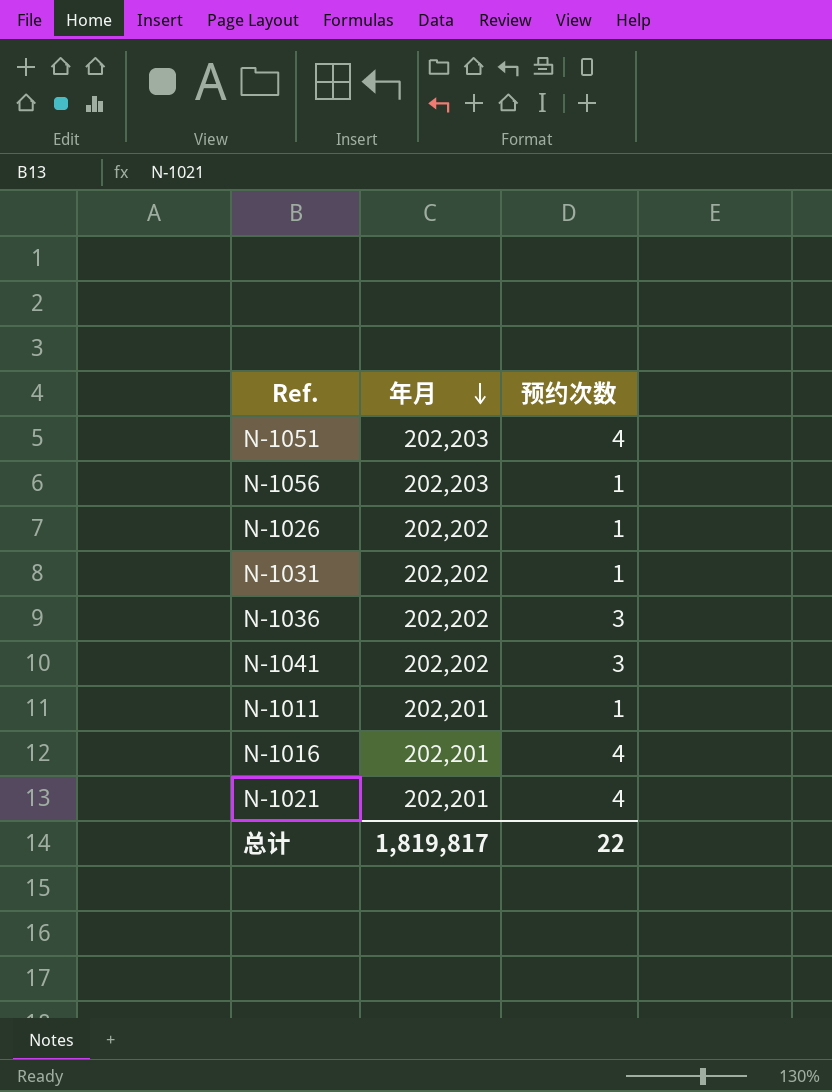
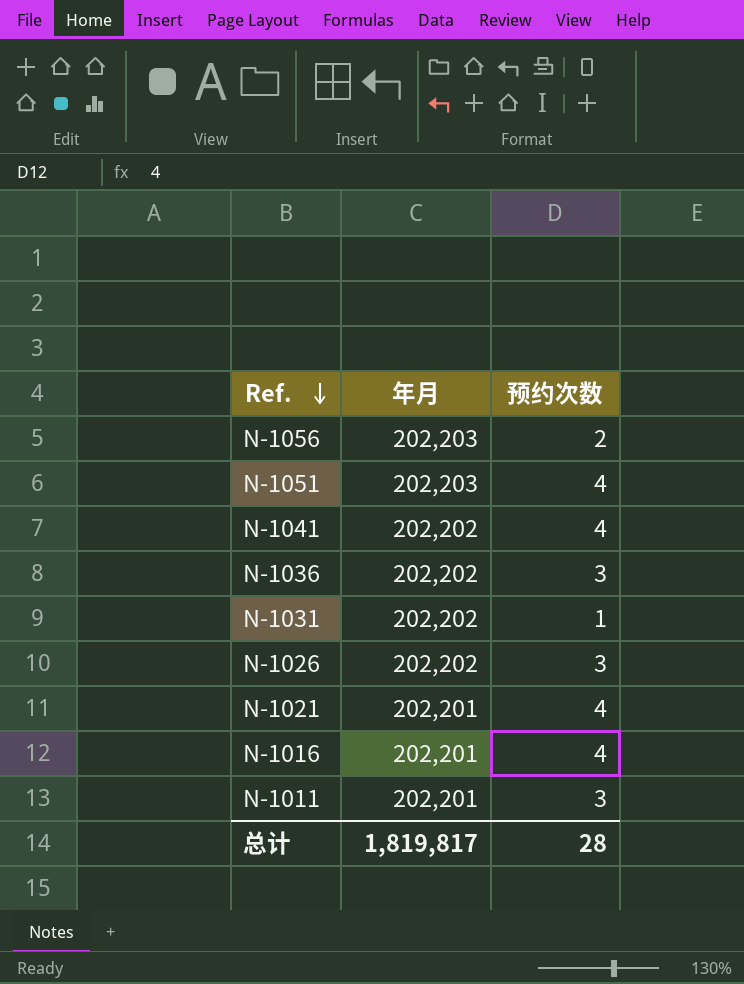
row order: 年月 descending -> Ref. descending
N-1056 | 预约次数: 1 -> 2
N-1041 | 预约次数: 3 -> 4
N-1026 | 预约次数: 1 -> 3
N-1011 | 预约次数: 1 -> 3
总计 | 预约次数: 22 -> 28

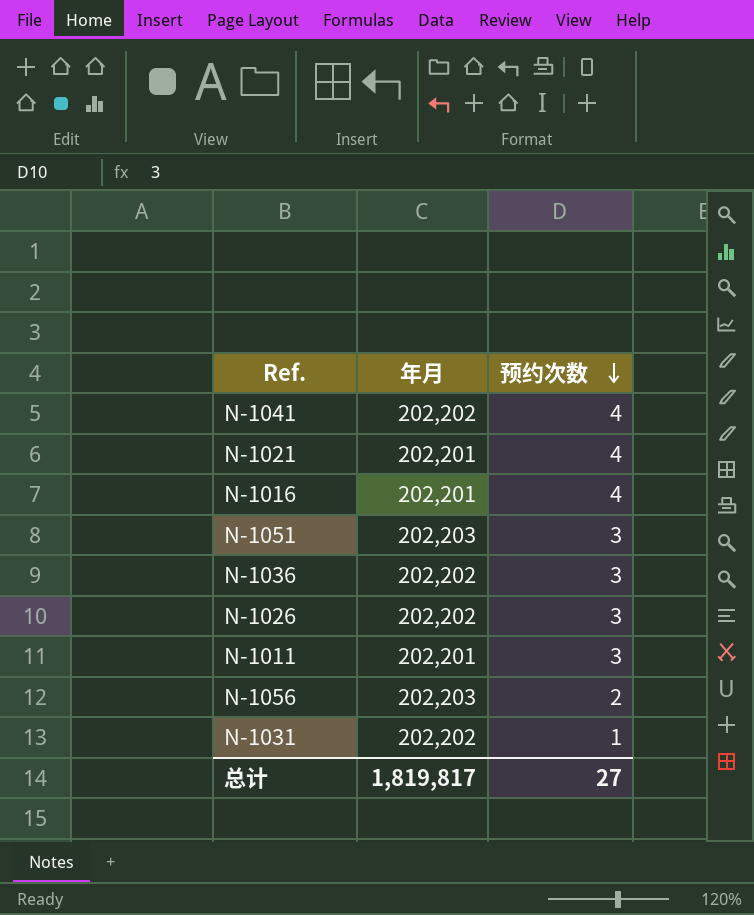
row order: Ref. descending -> 预约次数 descending
N-1051 | 预约次数: 4 -> 3
总计 | 预约次数: 28 -> 27

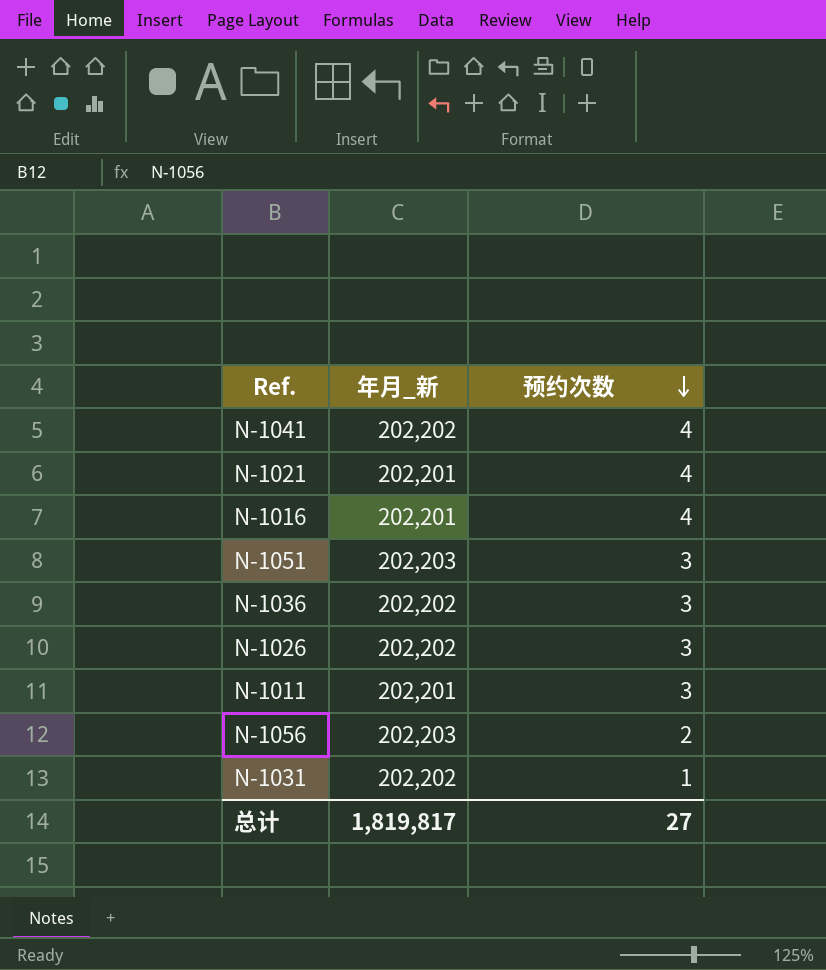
column name: 年月 -> 年月_新

